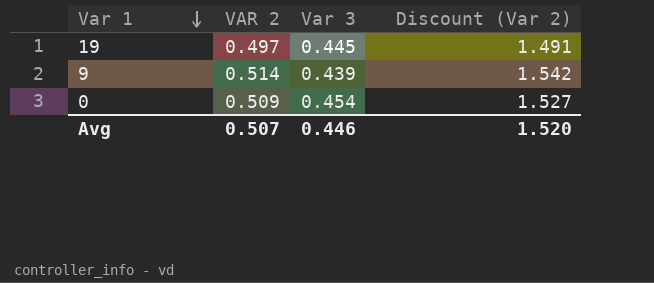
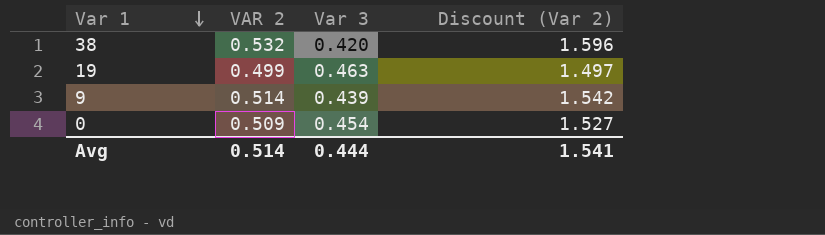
row 38: none -> 0.532 | 0.420 | 1.596
19 | VAR 2: 0.497 -> 0.499
19 | Var 3: 0.445 -> 0.463
19 | Discount (Var 2): 1.491 -> 1.497
Avg | VAR 2: 0.507 -> 0.514
Avg | Var 3: 0.446 -> 0.444
Avg | Discount (Var 2): 1.520 -> 1.541

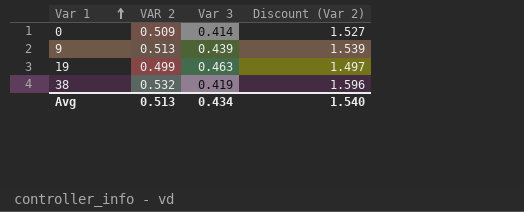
row order: Var 1 descending -> Var 1 ascending
0 | Var 3: 0.454 -> 0.414
9 | VAR 2: 0.514 -> 0.513
9 | Discount (Var 2): 1.542 -> 1.539
38 | Var 3: 0.420 -> 0.419
Avg | VAR 2: 0.514 -> 0.513
Avg | Var 3: 0.444 -> 0.434
Avg | Discount (Var 2): 1.541 -> 1.540

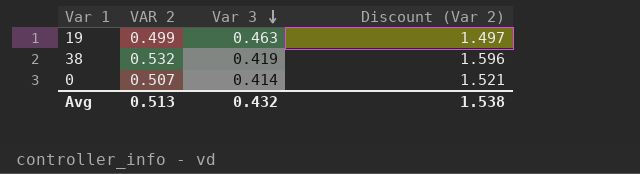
row order: Var 1 ascending -> Var 3 descending
row 9: 0.513 | 0.439 | 1.539 -> none
0 | VAR 2: 0.509 -> 0.507
0 | Discount (Var 2): 1.527 -> 1.521
Avg | Var 3: 0.434 -> 0.432
Avg | Discount (Var 2): 1.540 -> 1.538

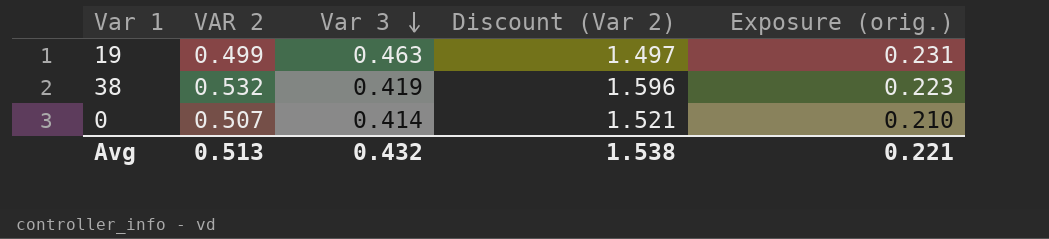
column Exposure (orig.) | formula: none -> [VAR 2] * [Var 3]

